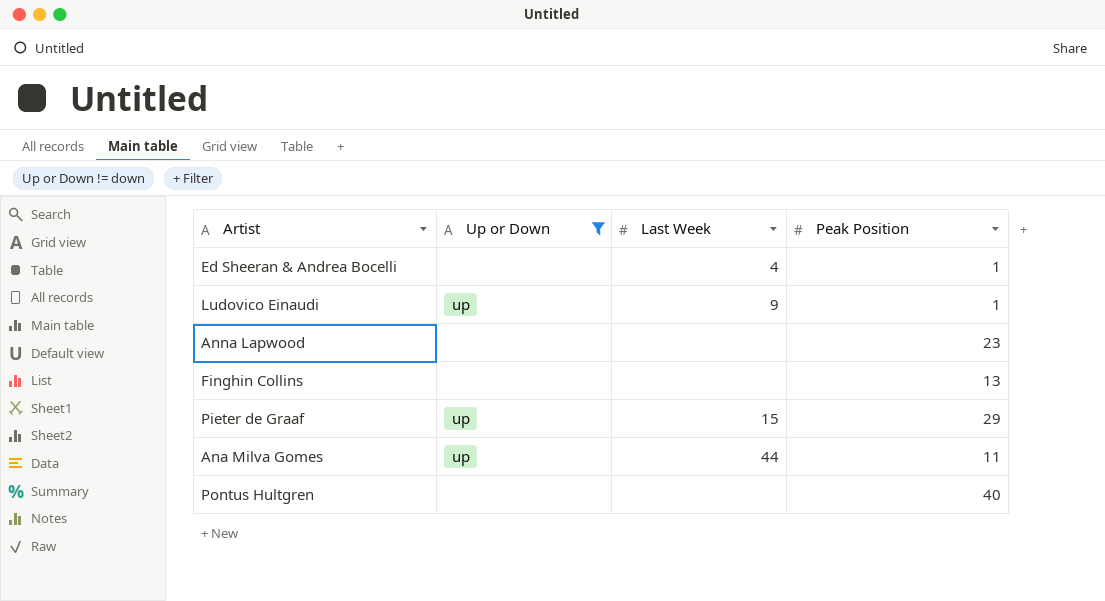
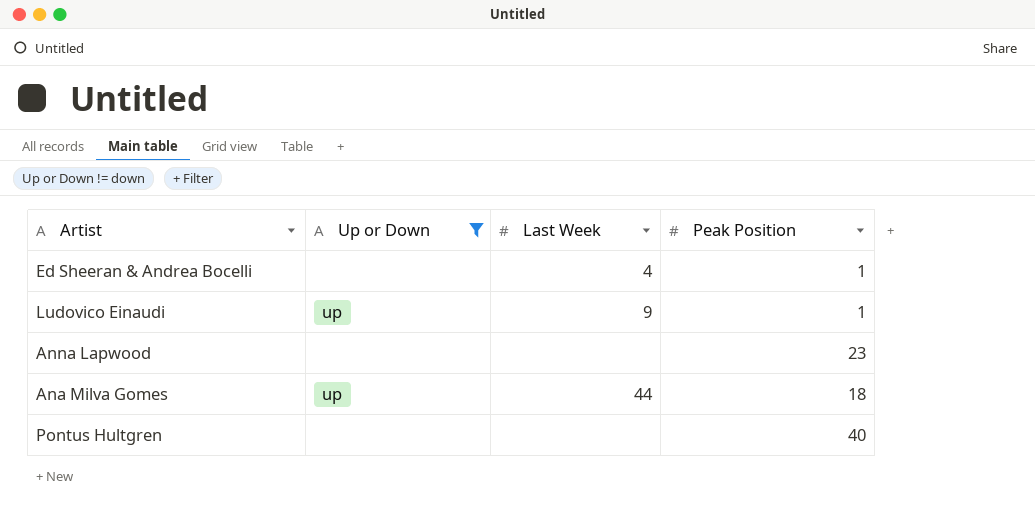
row Finghin Collins: none | none | 13 -> none
row Pieter de Graaf: up | 15 | 29 -> none
Ana Milva Gomes | Peak Position: 11 -> 18

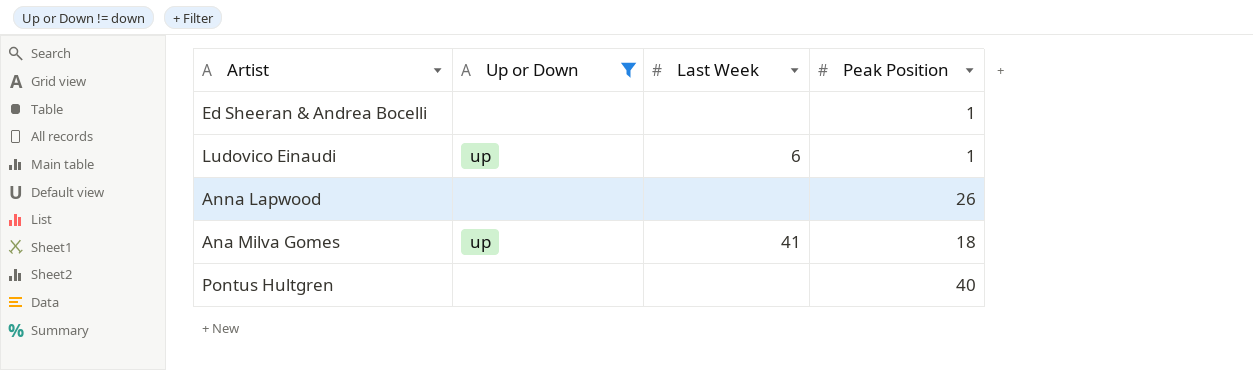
Ed Sheeran & Andrea Bocelli | Last Week: 4 -> none
Ludovico Einaudi | Last Week: 9 -> 6
Anna Lapwood | Peak Position: 23 -> 26
Ana Milva Gomes | Last Week: 44 -> 41

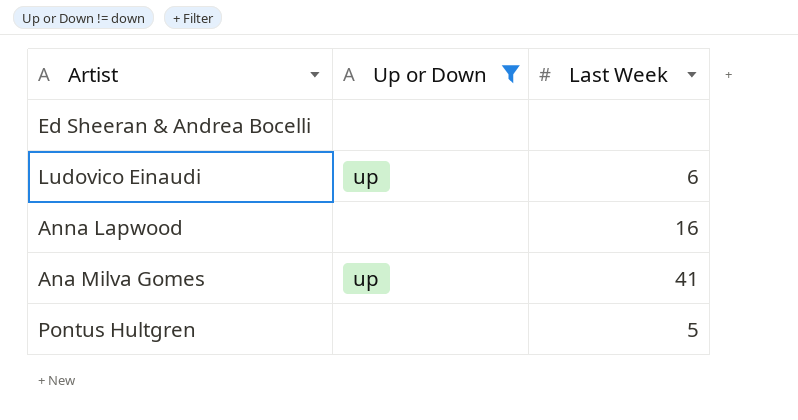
column Peak Position | position: 4 -> none
Anna Lapwood | Last Week: none -> 16
Pontus Hultgren | Last Week: none -> 5

